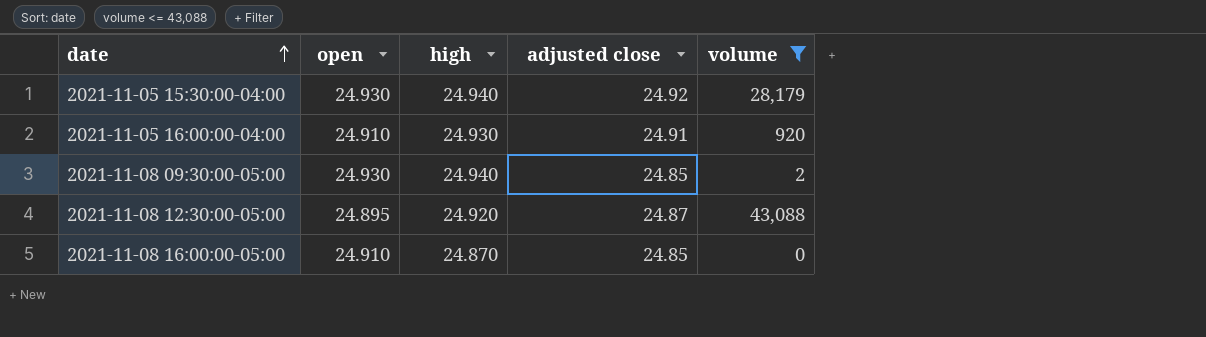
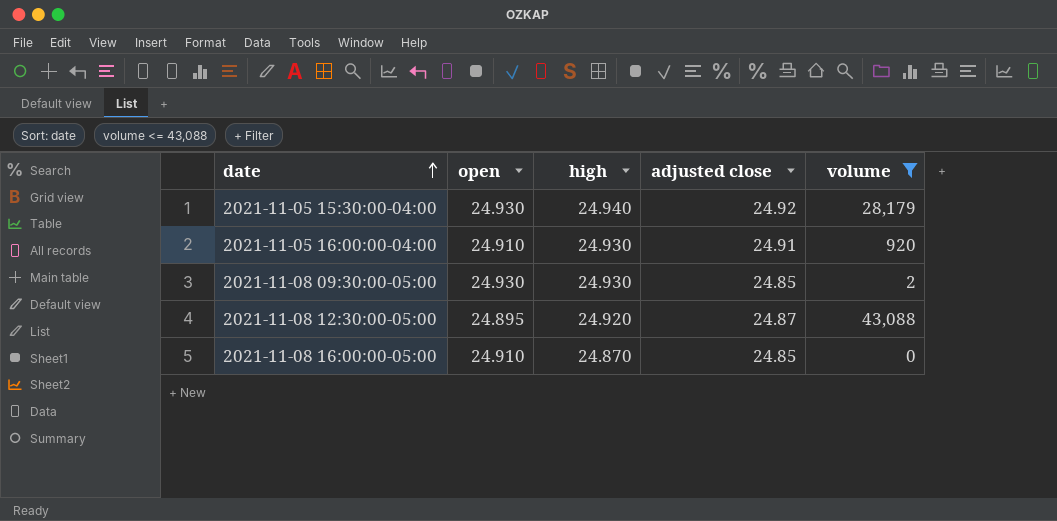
2021-11-08 09:30:00-05:00 | high: 24.940 -> 24.930

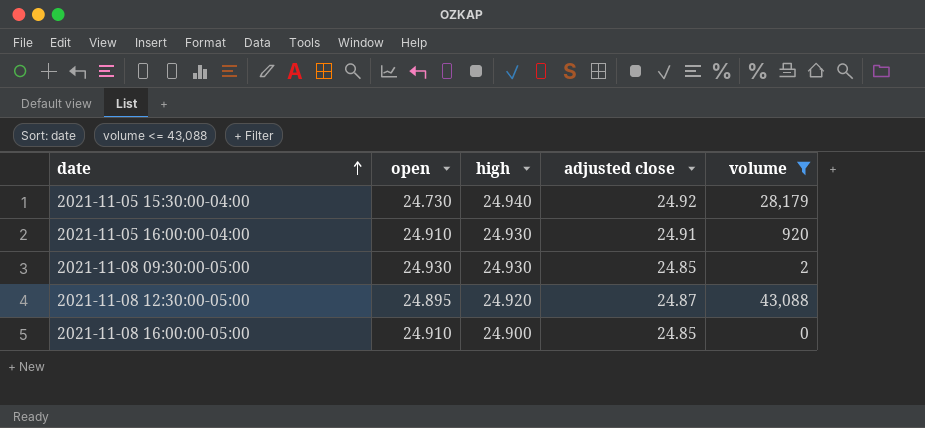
2021-11-05 15:30:00-04:00 | open: 24.930 -> 24.730
2021-11-08 16:00:00-05:00 | high: 24.870 -> 24.900

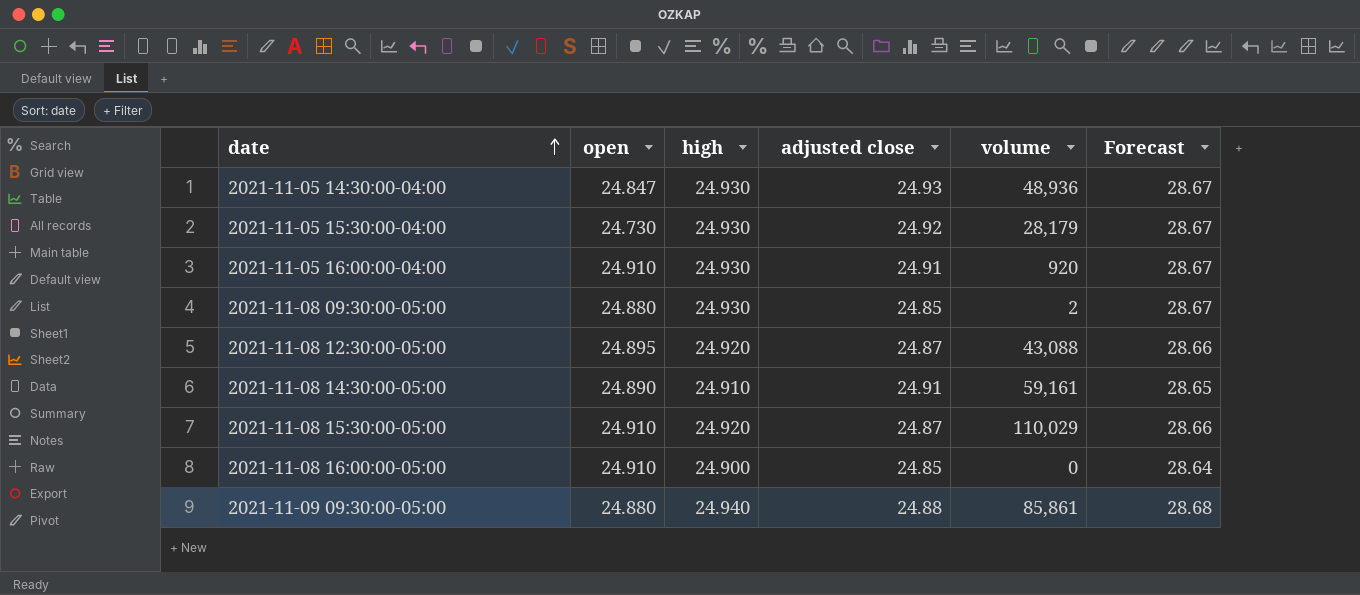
filter: volume <= 43,088 -> none
column Forecast | formula: none -> [high] * 1.15
2021-11-05 15:30:00-04:00 | high: 24.940 -> 24.930
2021-11-08 09:30:00-05:00 | open: 24.930 -> 24.880

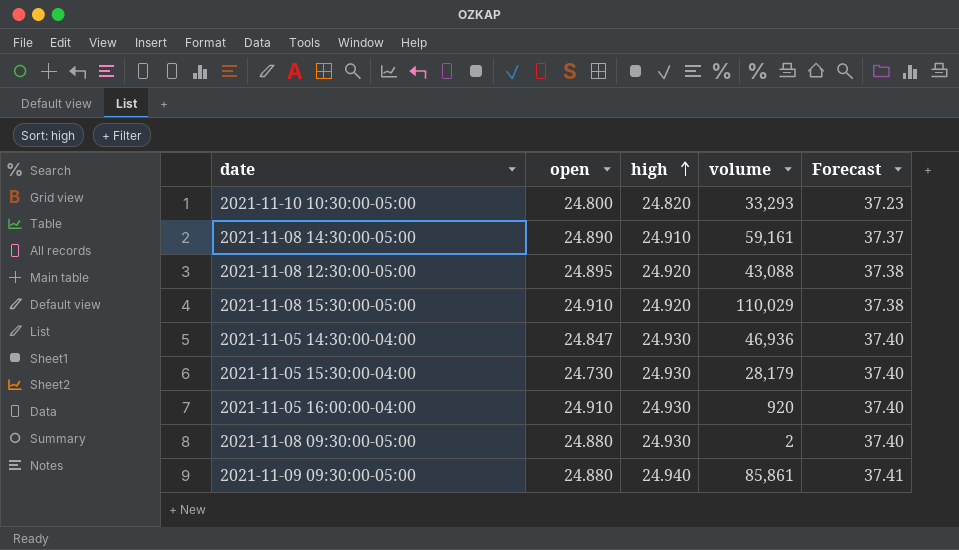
row order: date ascending -> high ascending
column adjusted close | position: 4 -> none
column Forecast | formula: [high] * 1.15 -> [high] * 1.5
row 2021-11-08 16:00:00-05:00: 24.910 | 24.900 | 24.85 | 0 | 28.64 -> none
row 2021-11-10 10:30:00-05:00: none -> 24.800 | 24.820 | 33,293 | 37.23
2021-11-05 14:30:00-04:00 | volume: 48,936 -> 46,936

